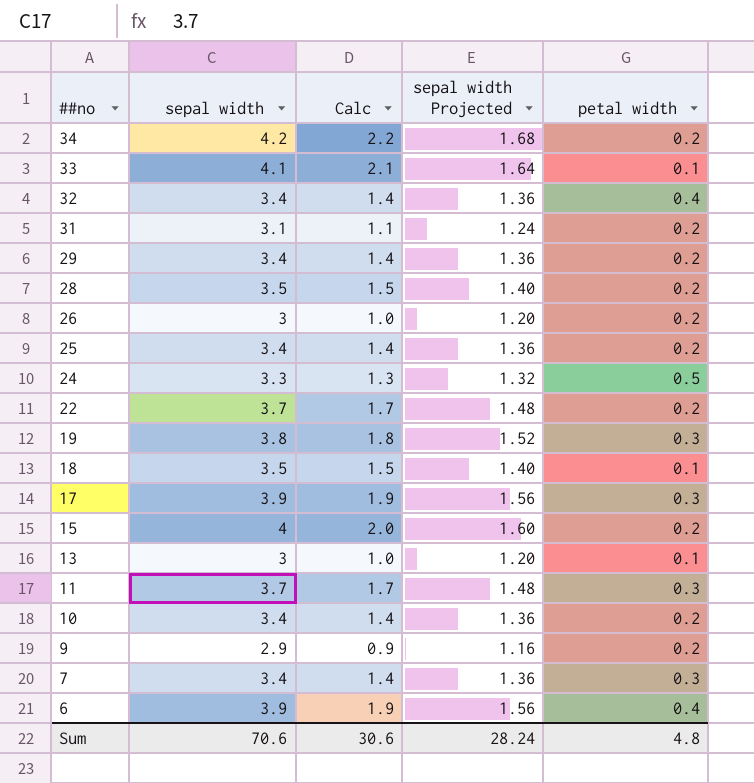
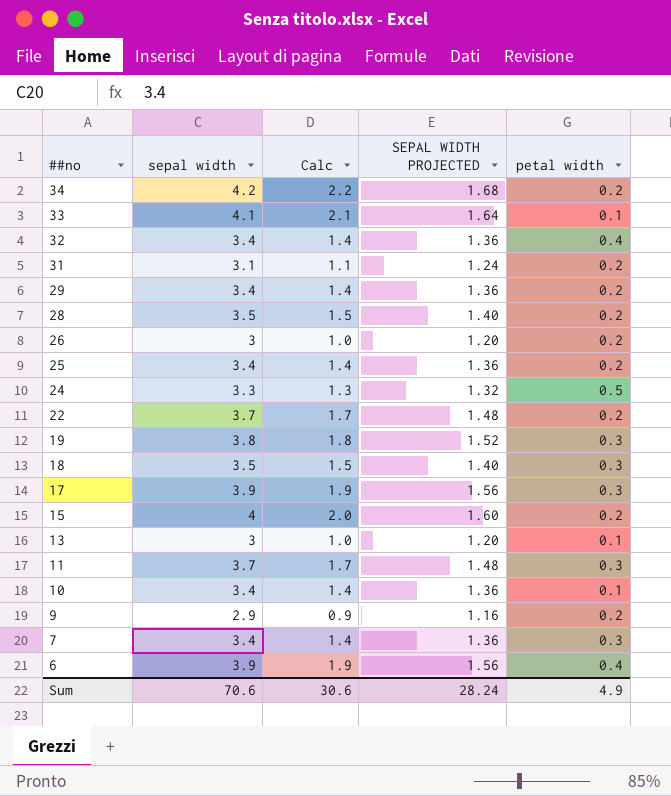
column name: sepal width Projected -> SEPAL WIDTH PROJECTED
18 | petal width: 0.1 -> 0.3
10 | petal width: 0.2 -> 0.1
Sum | petal width: 4.8 -> 4.9

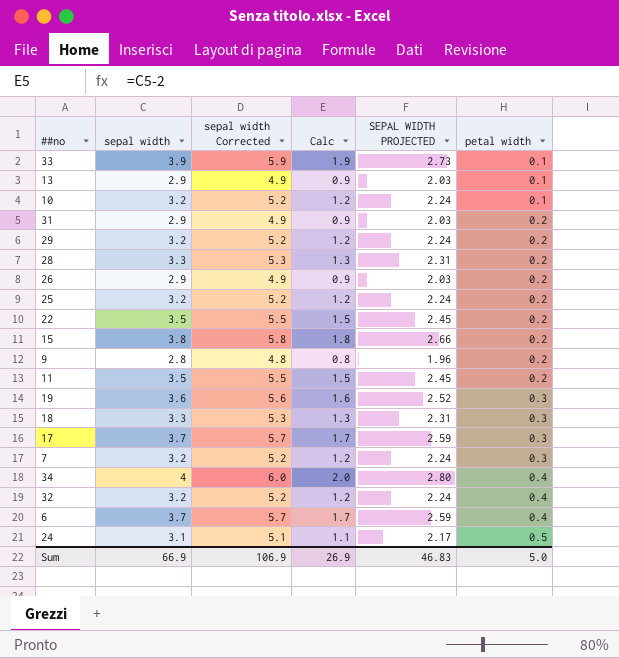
row order: ##no descending -> petal width ascending
column sepal width Corrected | formula: none -> [sepal width] + 2
column SEPAL WIDTH PROJECTED | formula: [sepal width] * 0.4 -> [sepal width] * 0.7
33 | sepal width: 4.1 -> 3.9
33 | Calc: 2.1 -> 1.9
13 | sepal width: 3 -> 2.9
13 | Calc: 1.0 -> 0.9
10 | sepal width: 3.4 -> 3.2
10 | Calc: 1.4 -> 1.2
31 | sepal width: 3.1 -> 2.9
31 | Calc: 1.1 -> 0.9
29 | sepal width: 3.4 -> 3.2
29 | Calc: 1.4 -> 1.2
28 | sepal width: 3.5 -> 3.3
28 | Calc: 1.5 -> 1.3
26 | sepal width: 3 -> 2.9
26 | Calc: 1.0 -> 0.9
25 | sepal width: 3.4 -> 3.2
25 | Calc: 1.4 -> 1.2
22 | sepal width: 3.7 -> 3.5
22 | Calc: 1.7 -> 1.5
15 | sepal width: 4 -> 3.8
15 | Calc: 2.0 -> 1.8
9 | sepal width: 2.9 -> 2.8
9 | Calc: 0.9 -> 0.8
11 | sepal width: 3.7 -> 3.5
11 | Calc: 1.7 -> 1.5
11 | petal width: 0.3 -> 0.2
19 | sepal width: 3.8 -> 3.6
19 | Calc: 1.8 -> 1.6
18 | sepal width: 3.5 -> 3.3
18 | Calc: 1.5 -> 1.3
17 | sepal width: 3.9 -> 3.7
17 | Calc: 1.9 -> 1.7
7 | sepal width: 3.4 -> 3.2
7 | Calc: 1.4 -> 1.2
34 | sepal width: 4.2 -> 4
34 | Calc: 2.2 -> 2.0
34 | petal width: 0.2 -> 0.4
32 | sepal width: 3.4 -> 3.2
32 | Calc: 1.4 -> 1.2
6 | sepal width: 3.9 -> 3.7
6 | Calc: 1.9 -> 1.7
24 | sepal width: 3.3 -> 3.1
24 | Calc: 1.3 -> 1.1
Sum | sepal width: 70.6 -> 66.9
Sum | Calc: 30.6 -> 26.9
Sum | SEPAL WIDTH PROJECTED: 28.24 -> 46.83
Sum | petal width: 4.9 -> 5.0

